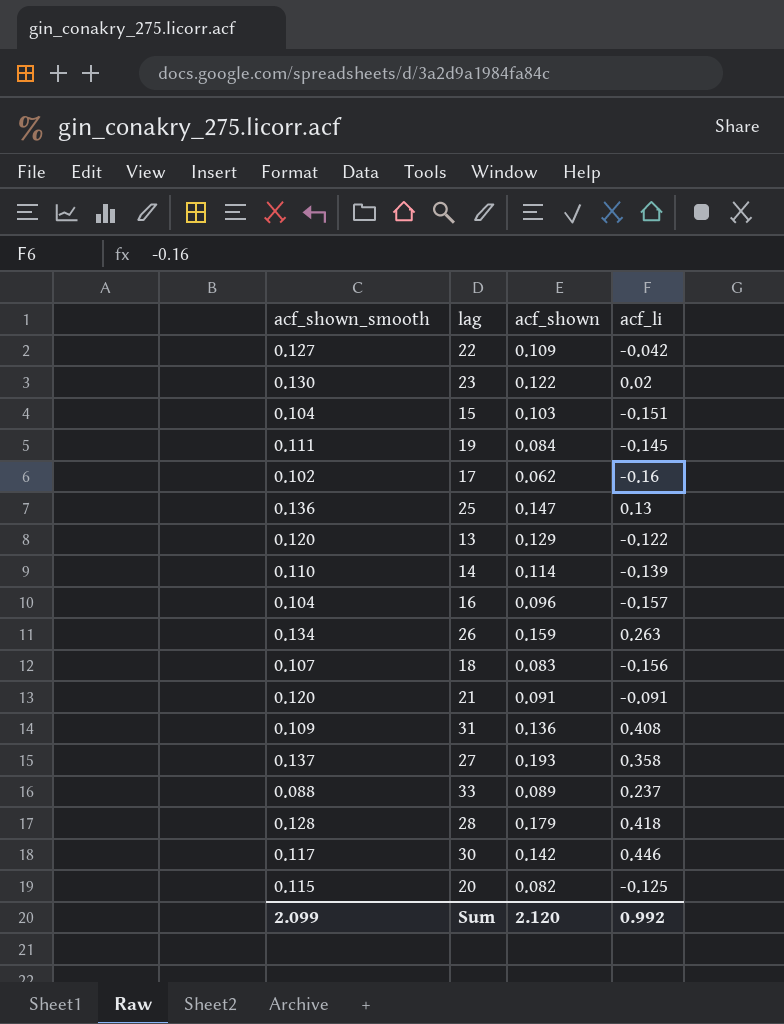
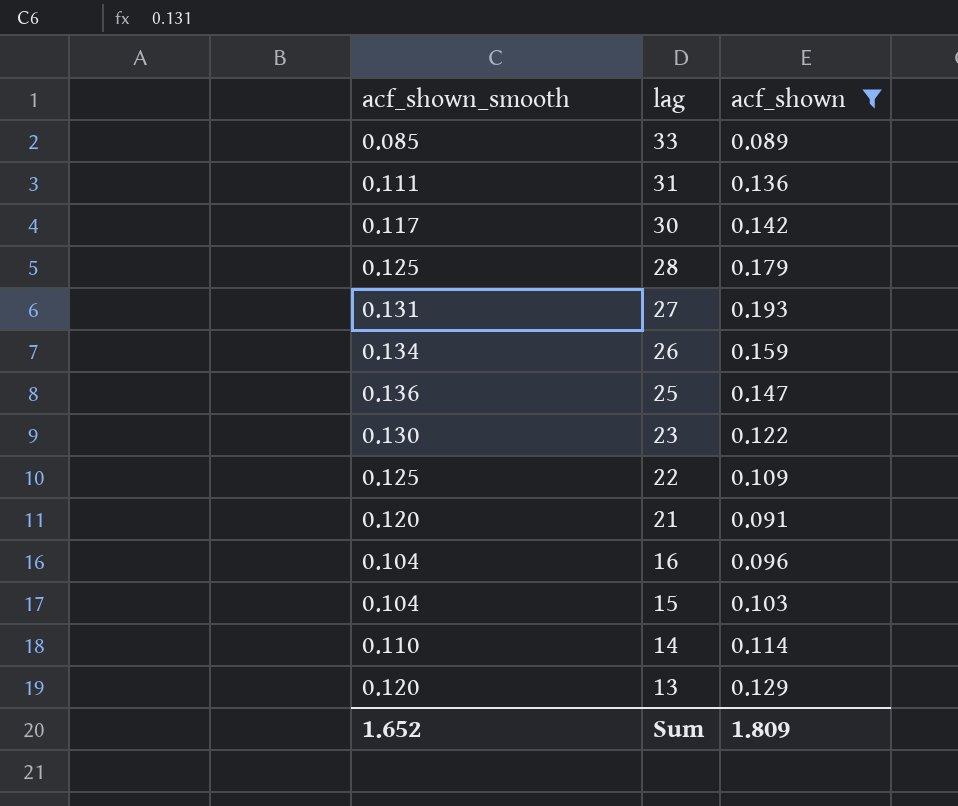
filter: none -> acf_shown >= 0.089
row order: none -> lag descending
column acf_li | position: 4 -> none
33 | acf_shown_smooth: 0.088 -> 0.085
31 | acf_shown_smooth: 0.109 -> 0.111
28 | acf_shown_smooth: 0.128 -> 0.125
27 | acf_shown_smooth: 0.137 -> 0.131
22 | acf_shown_smooth: 0.127 -> 0.125
Sum | acf_shown_smooth: 2.099 -> 1.652
Sum | acf_shown: 2.120 -> 1.809

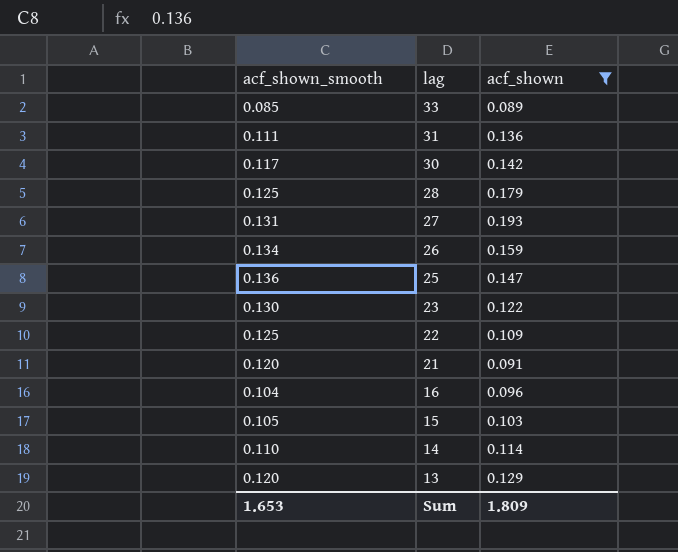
15 | acf_shown_smooth: 0.104 -> 0.105
Sum | acf_shown_smooth: 1.652 -> 1.653

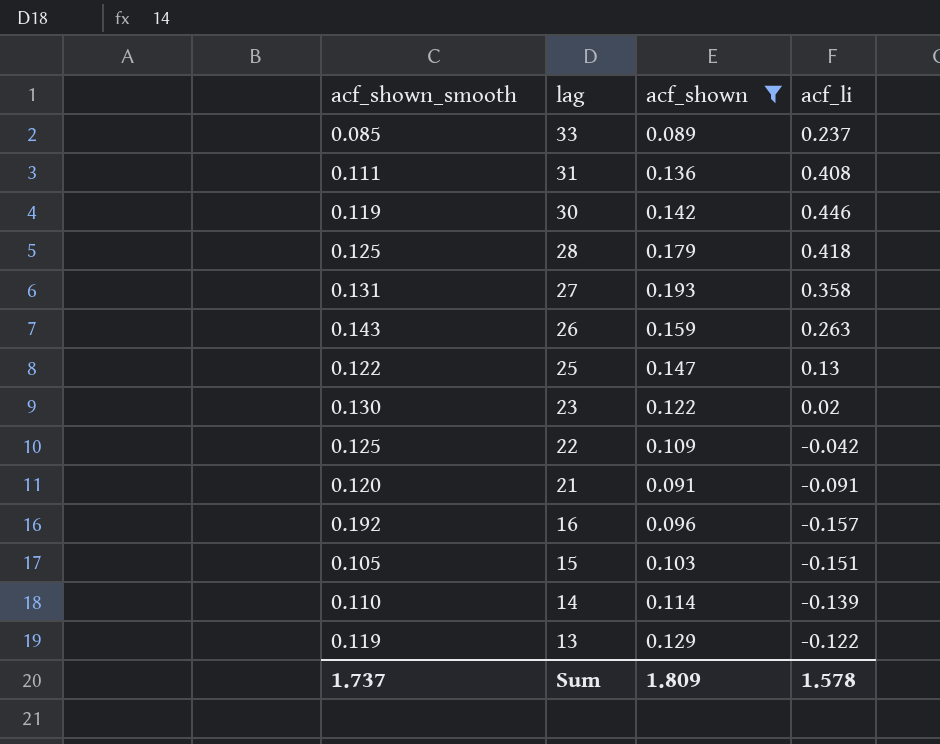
column acf_li | position: none -> 4
30 | acf_shown_smooth: 0.117 -> 0.119
26 | acf_shown_smooth: 0.134 -> 0.143
25 | acf_shown_smooth: 0.136 -> 0.122
16 | acf_shown_smooth: 0.104 -> 0.192
13 | acf_shown_smooth: 0.120 -> 0.119
Sum | acf_shown_smooth: 1.653 -> 1.737

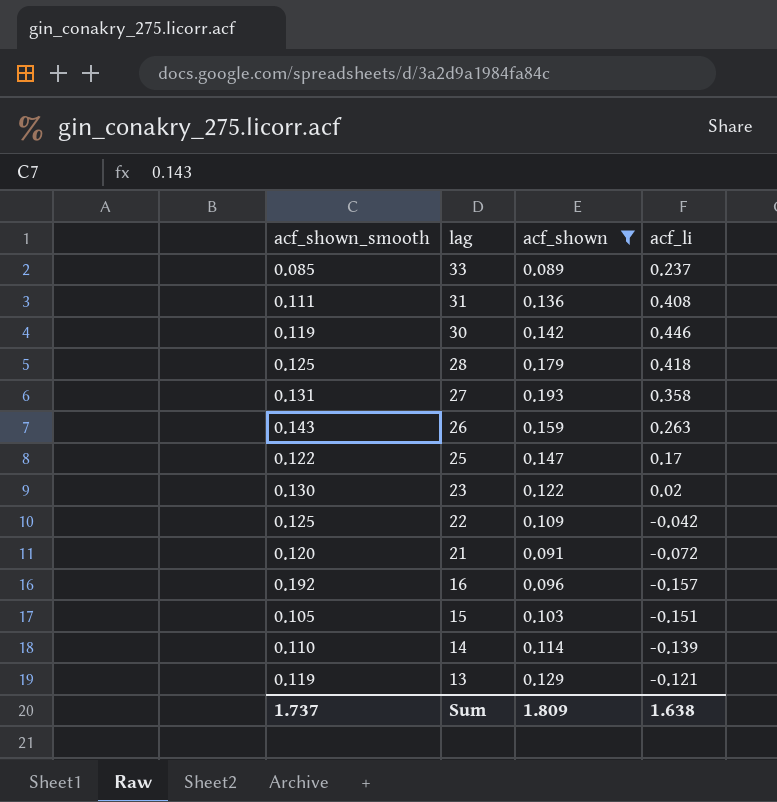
25 | acf_li: 0.13 -> 0.17
21 | acf_li: -0.091 -> -0.072
13 | acf_li: -0.122 -> -0.121
Sum | acf_li: 1.578 -> 1.638

